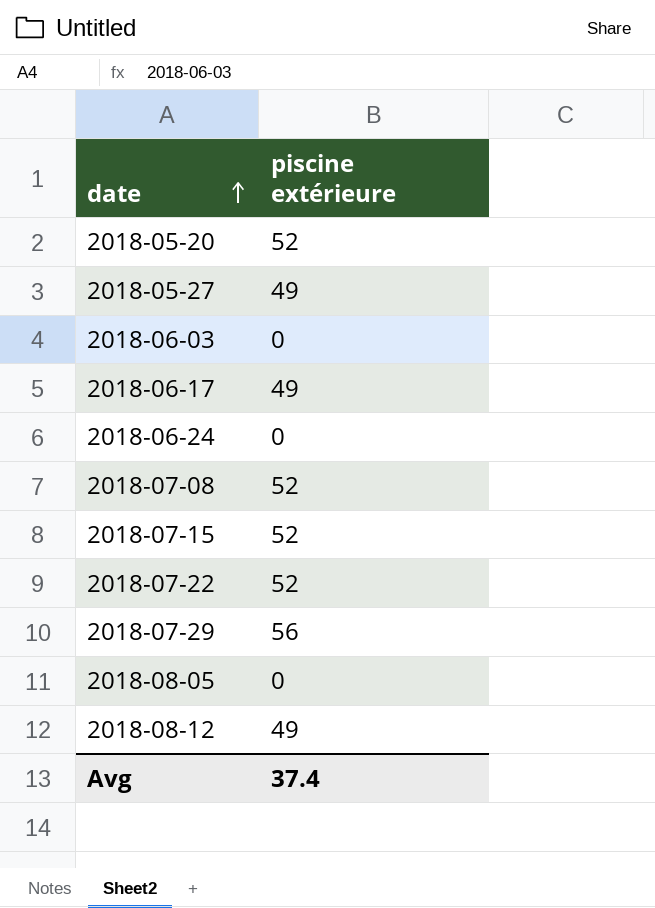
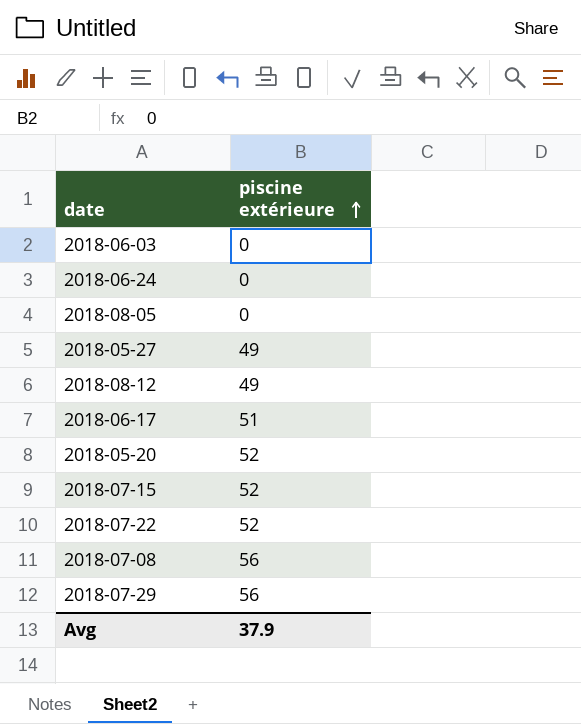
row order: date ascending -> piscine extérieure ascending
2018-06-17 | piscine extérieure: 49 -> 51
2018-07-08 | piscine extérieure: 52 -> 56
Avg | piscine extérieure: 37.4 -> 37.9

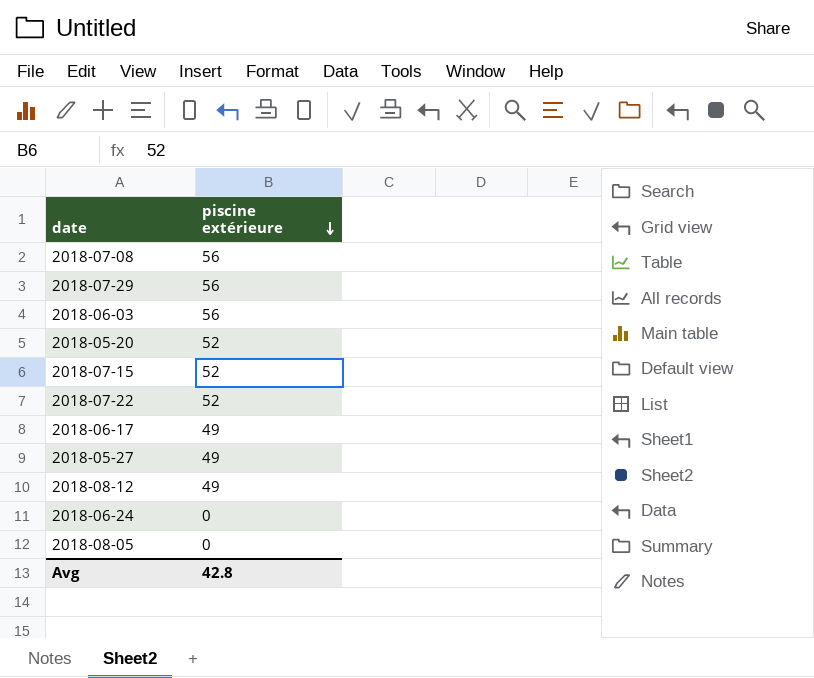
row order: piscine extérieure ascending -> piscine extérieure descending
2018-06-03 | piscine extérieure: 0 -> 56
2018-06-17 | piscine extérieure: 51 -> 49
Avg | piscine extérieure: 37.9 -> 42.8

